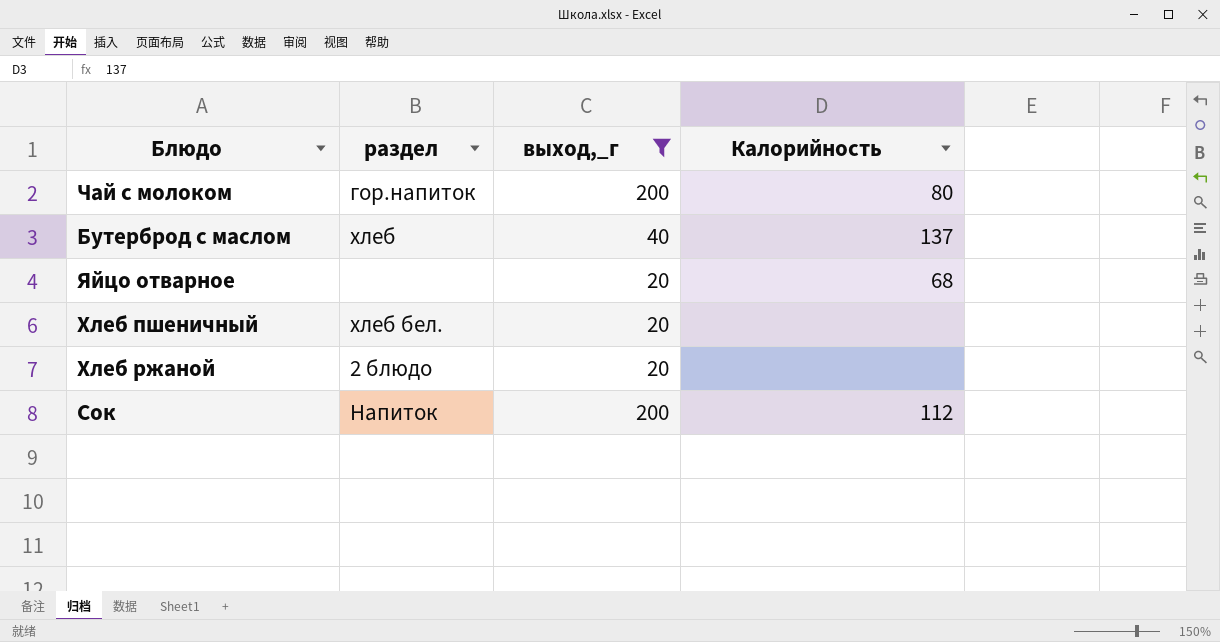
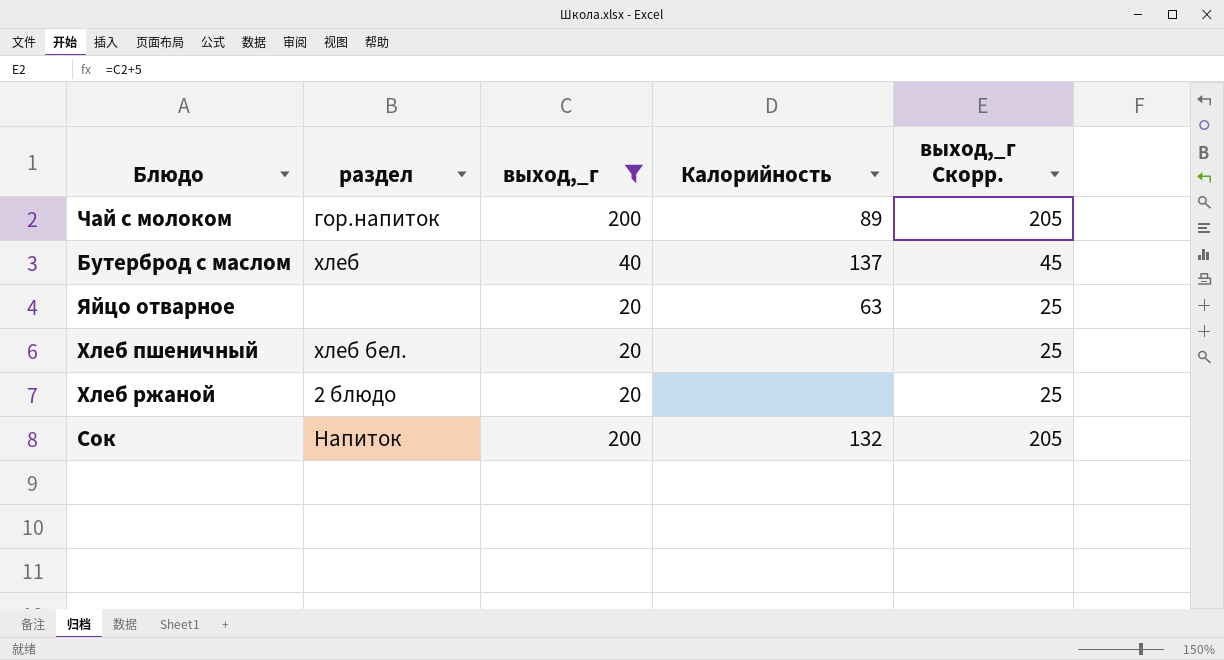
column выход,_г Скорр. | formula: none -> [выход,_г] + 5
Чай с молоком | Калорийность: 80 -> 89
Яйцо отварное | Калорийность: 68 -> 63
Сок | Калорийность: 112 -> 132

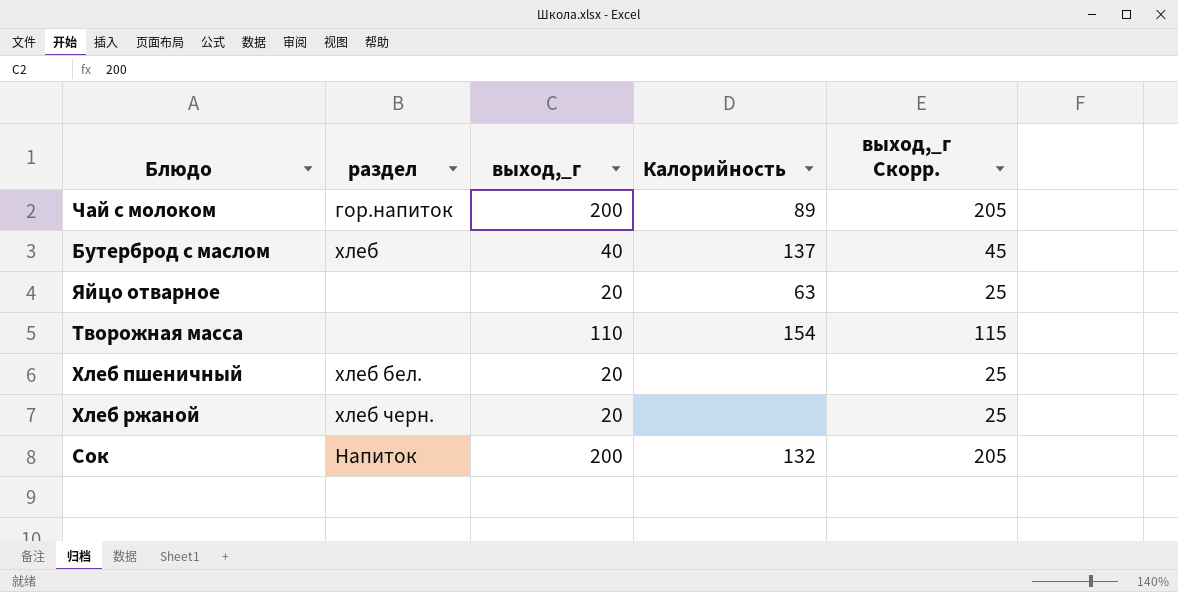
filter: выход,_г != 110 -> none
Хлеб ржаной | раздел: 2 блюдо -> хлеб черн.

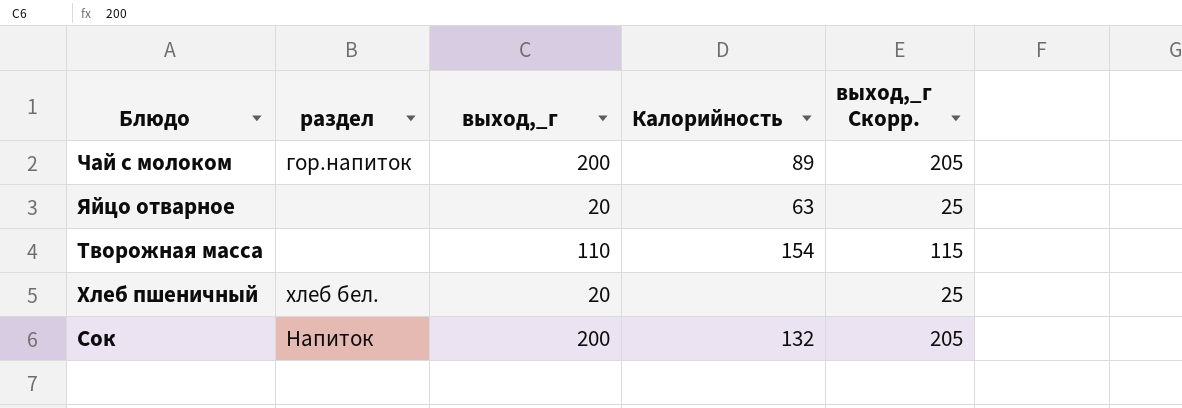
row Бутерброд с маслом: хлеб | 40 | 137 | 45 -> none
row Хлеб ржаной: хлеб черн. | 20 | none | 25 -> none

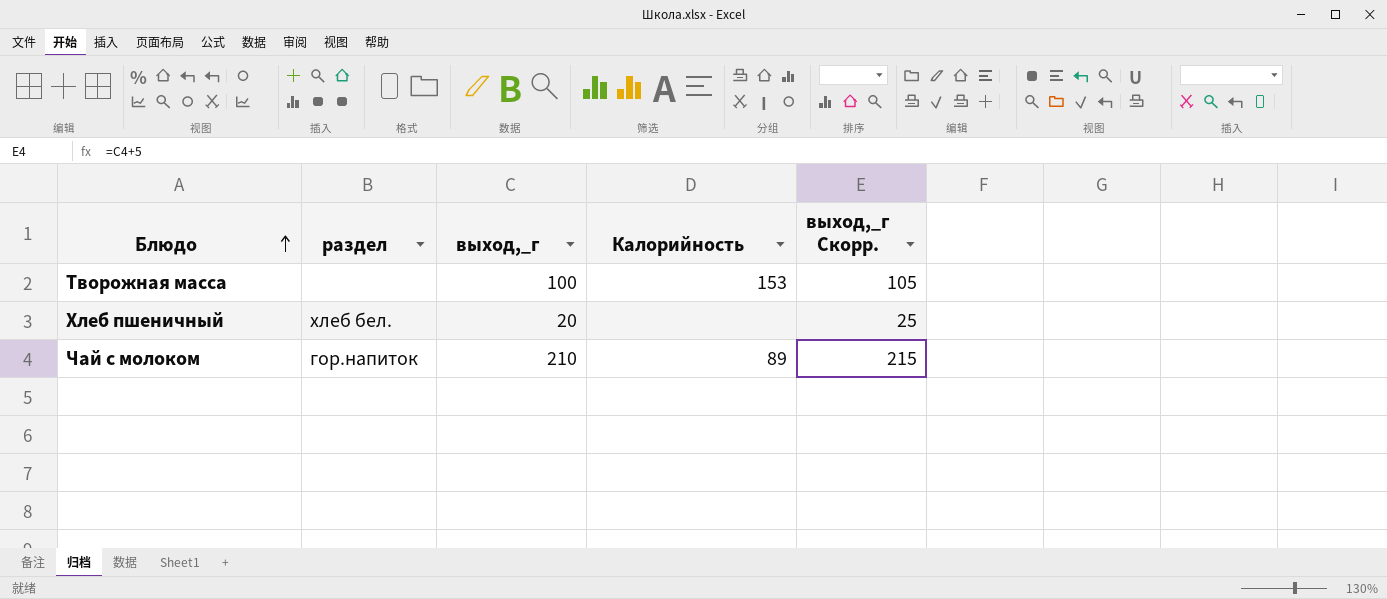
row order: none -> Блюдо ascending
row Яйцо отварное: none | 20 | 63 | 25 -> none
row Сок: Напиток | 200 | 132 | 205 -> none
Творожная масса | выход,_г: 110 -> 100
Творожная масса | Калорийность: 154 -> 153
Творожная масса | выход,_г Скорр.: 115 -> 105
Чай с молоком | выход,_г: 200 -> 210
Чай с молоком | выход,_г Скорр.: 205 -> 215

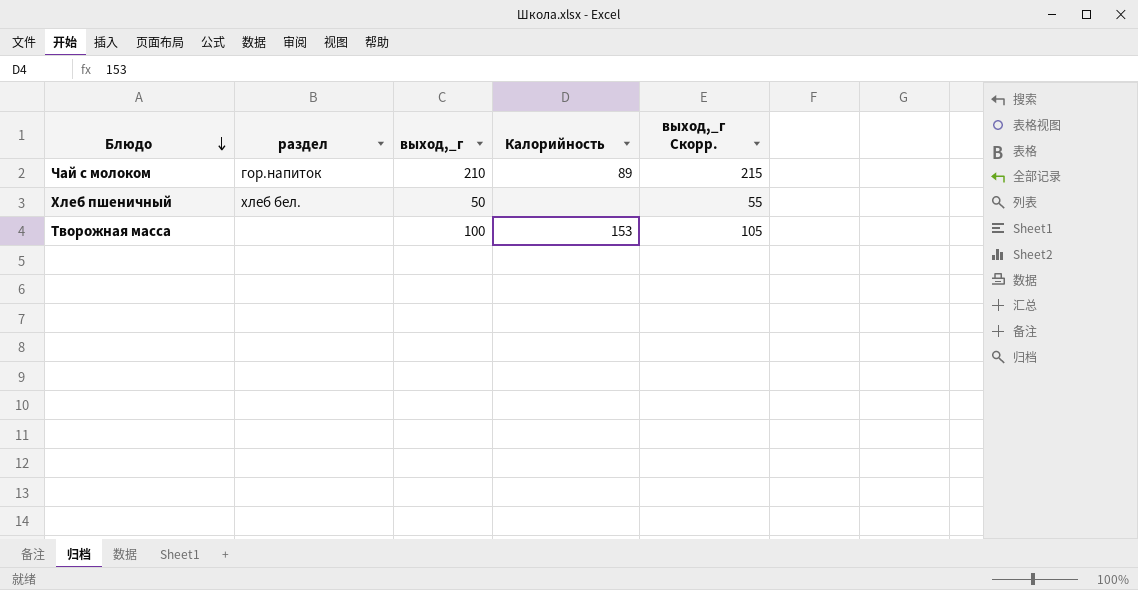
row order: Блюдо ascending -> Блюдо descending
Хлеб пшеничный | выход,_г: 20 -> 50
Хлеб пшеничный | выход,_г Скорр.: 25 -> 55

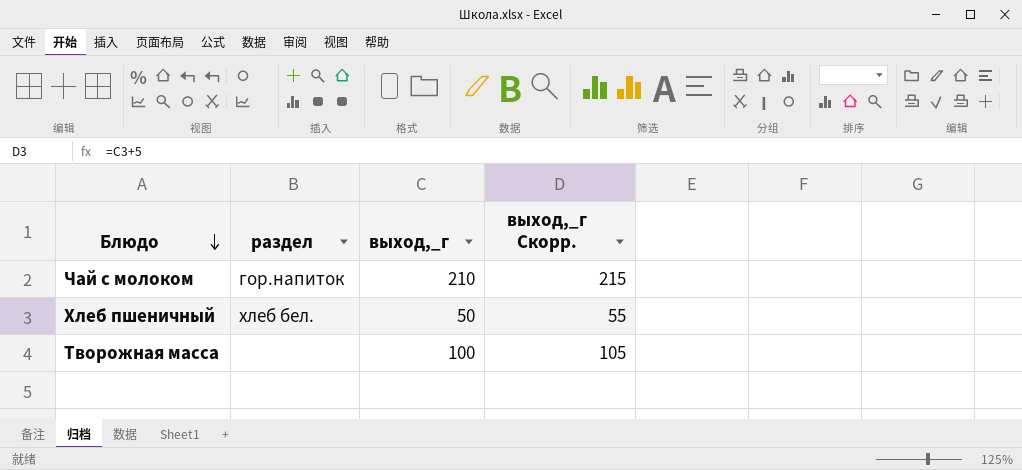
column Калорийность | position: 4 -> none

